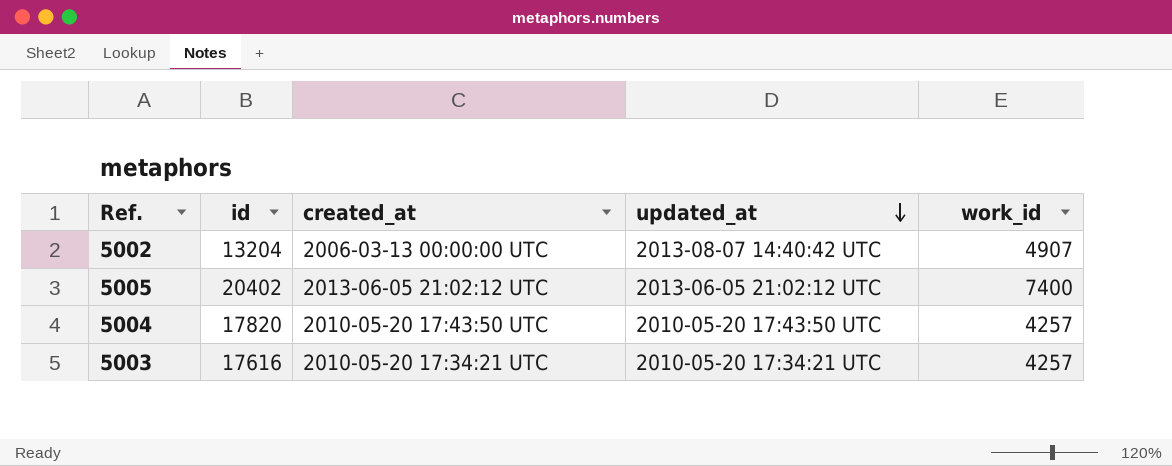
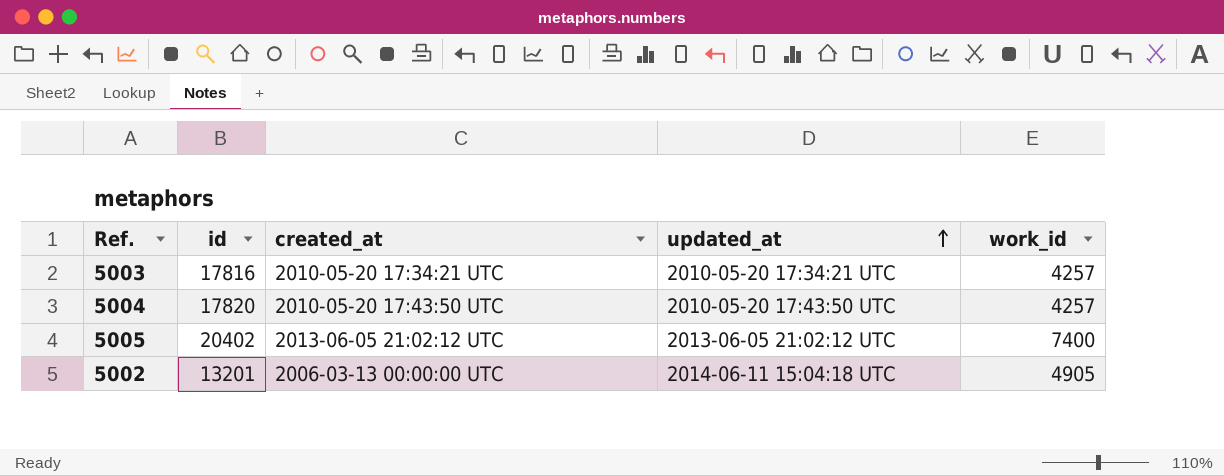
row order: updated_at descending -> updated_at ascending
5003 | id: 17616 -> 17816
5002 | id: 13204 -> 13201
5002 | updated_at: 2013-08-07 14:40:42 UTC -> 2014-06-11 15:04:18 UTC
5002 | work_id: 4907 -> 4905

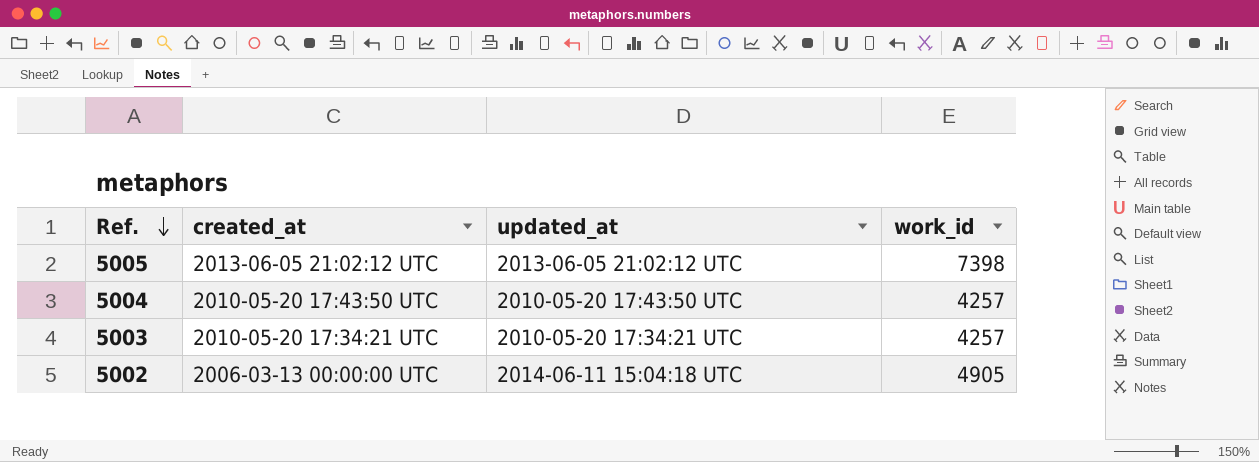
row order: updated_at ascending -> Ref. descending
column id | position: 2 -> none
5005 | work_id: 7400 -> 7398

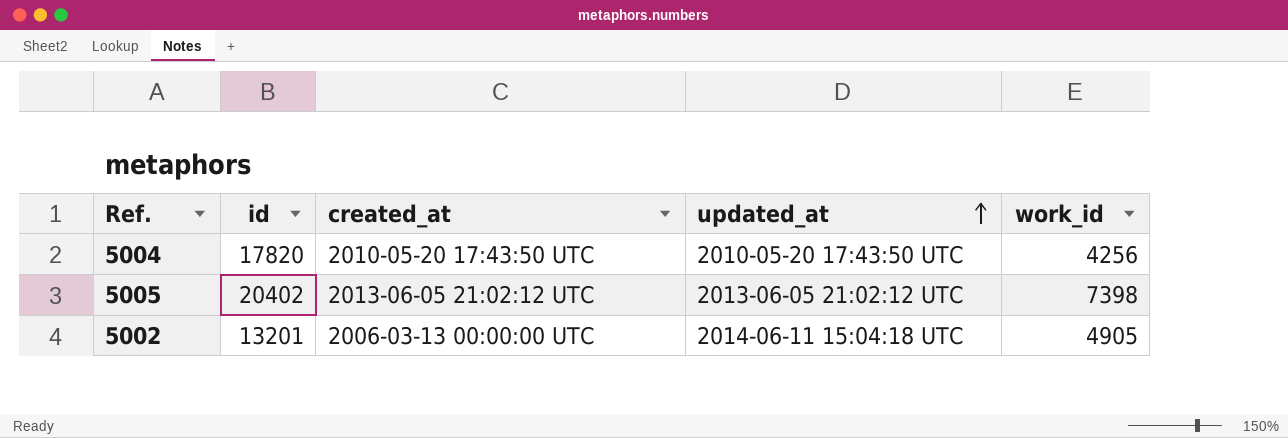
row order: Ref. descending -> updated_at ascending
column id | position: none -> 2
row 5003: 2010-05-20 17:34:21 UTC | 2010-05-20 17:34:21 UTC | 4257 -> none
5004 | work_id: 4257 -> 4256

